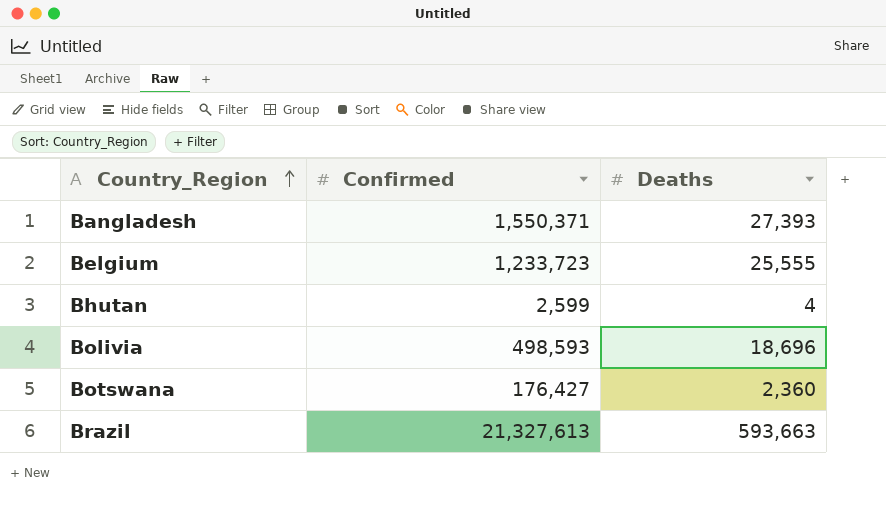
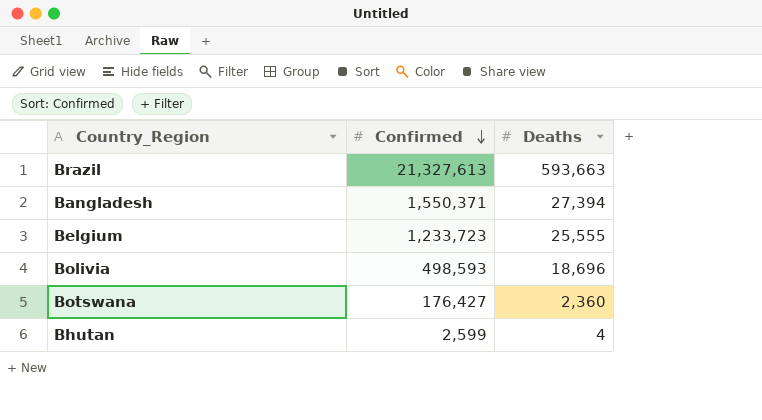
row order: Country_Region ascending -> Confirmed descending
Bangladesh | Deaths: 27,393 -> 27,394

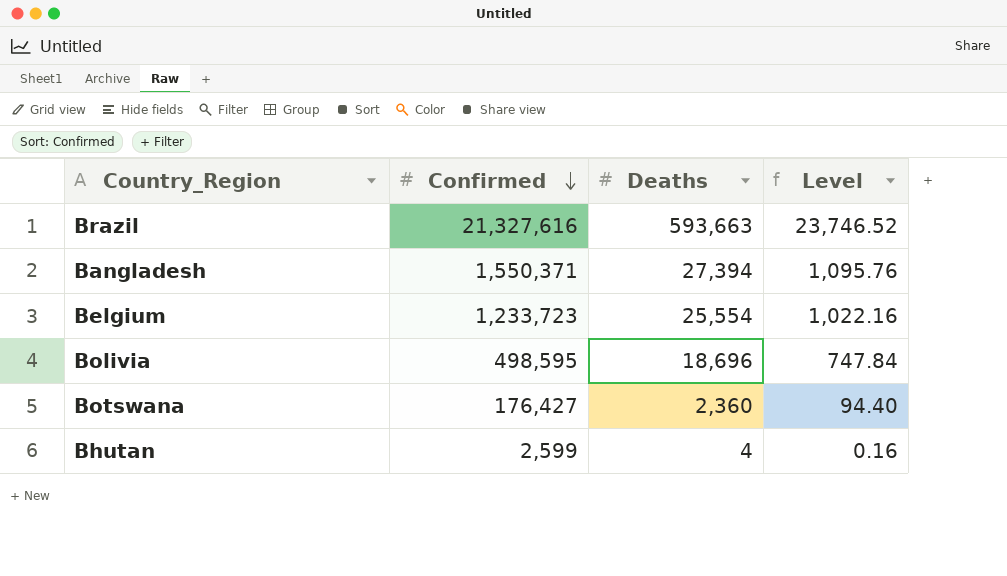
column Level | formula: none -> [Deaths] * 0.04
Brazil | Confirmed: 21,327,613 -> 21,327,616
Belgium | Deaths: 25,555 -> 25,554
Bolivia | Confirmed: 498,593 -> 498,595

